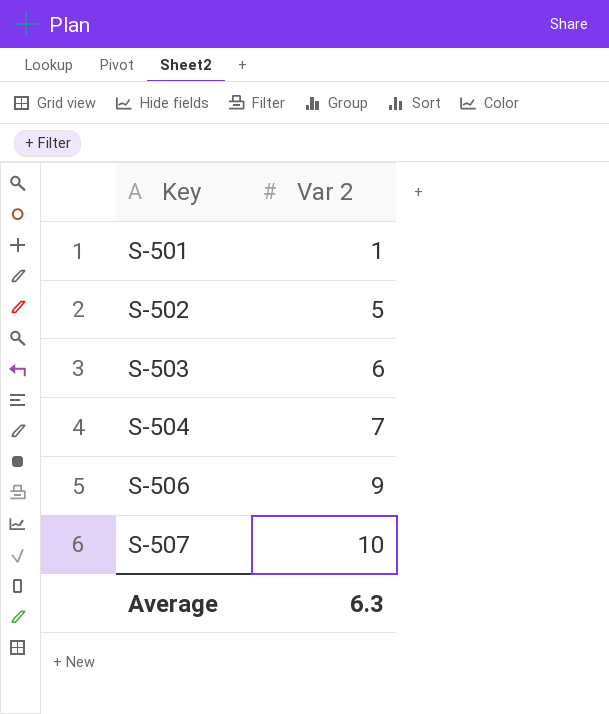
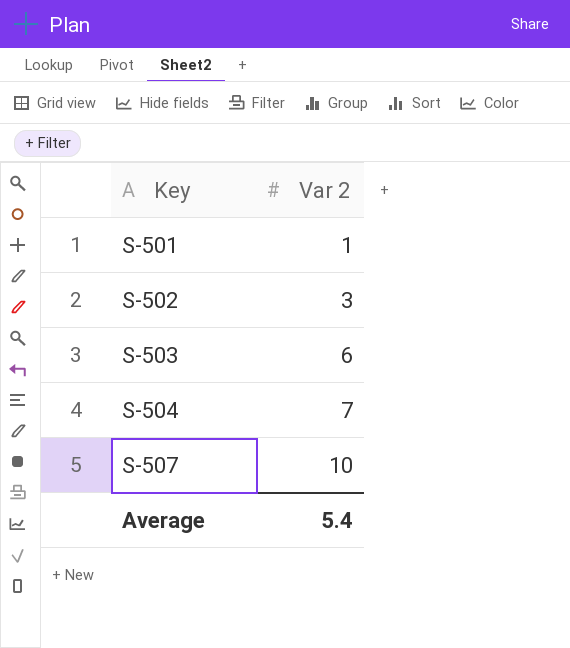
row S-506: 9 -> none
S-502 | Var 2: 5 -> 3
Average | Var 2: 6.3 -> 5.4

